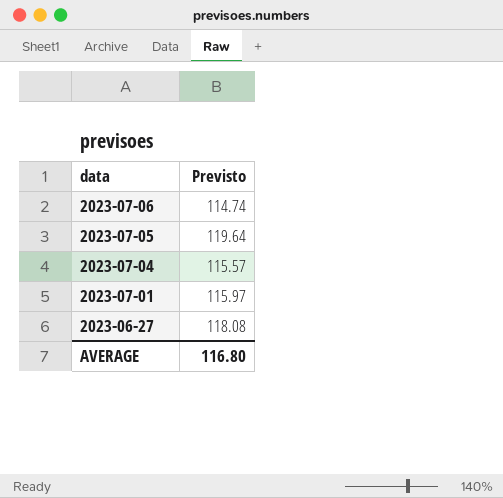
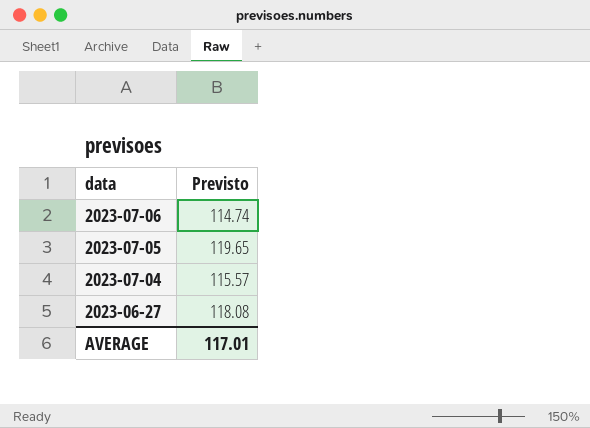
row 2023-07-01: 115.97 -> none
2023-07-05 | Previsto: 119.64 -> 119.65
AVERAGE | Previsto: 116.80 -> 117.01

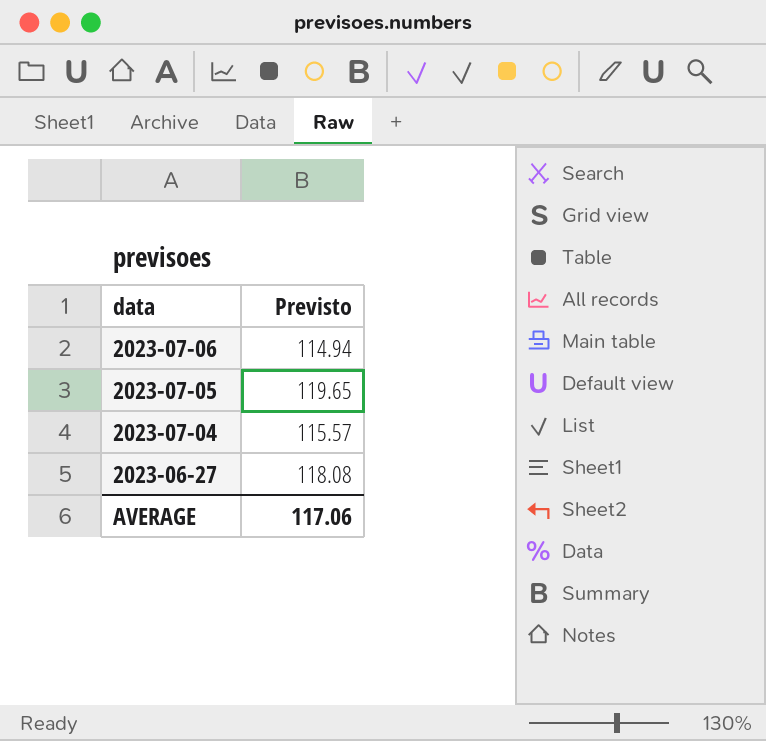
2023-07-06 | Previsto: 114.74 -> 114.94
AVERAGE | Previsto: 117.01 -> 117.06

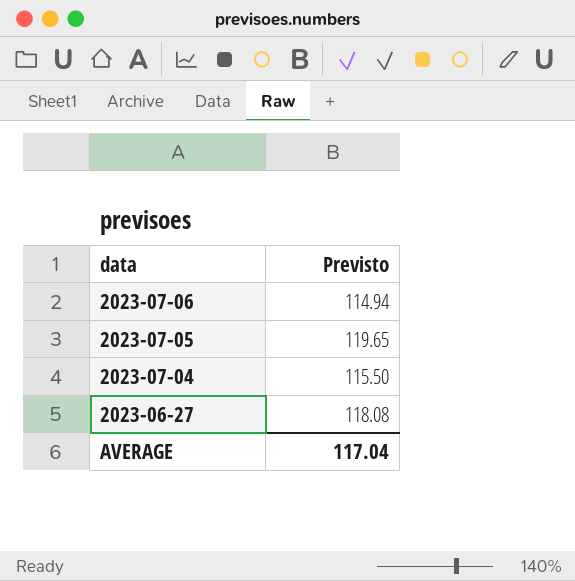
2023-07-04 | Previsto: 115.57 -> 115.50
AVERAGE | Previsto: 117.06 -> 117.04

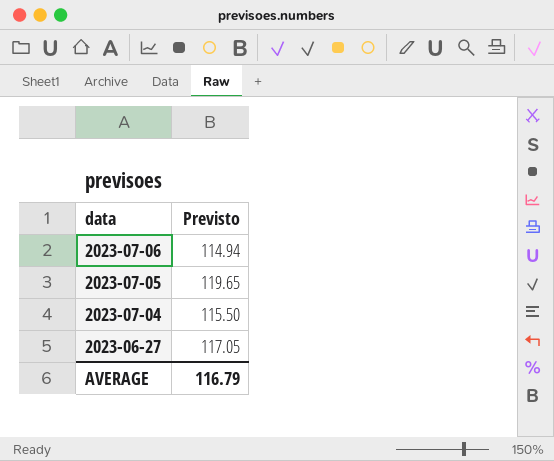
2023-06-27 | Previsto: 118.08 -> 117.05
AVERAGE | Previsto: 117.04 -> 116.79

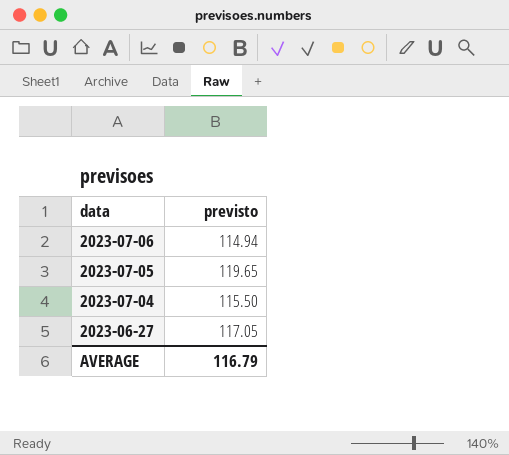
column name: Previsto -> previsto

